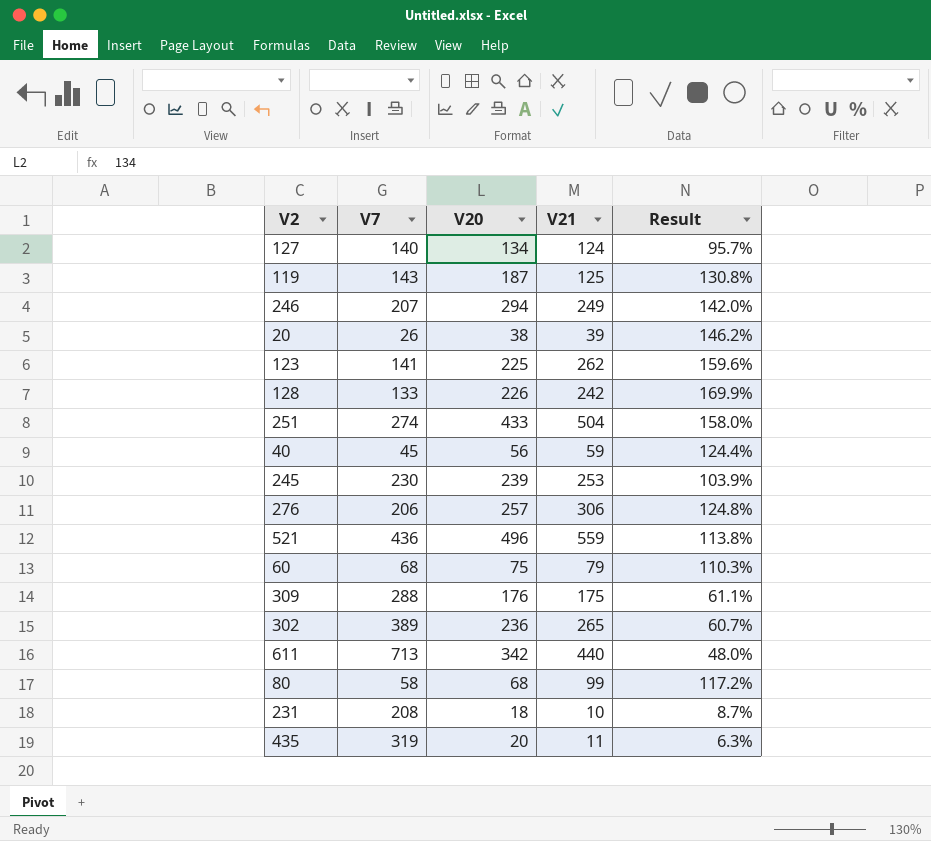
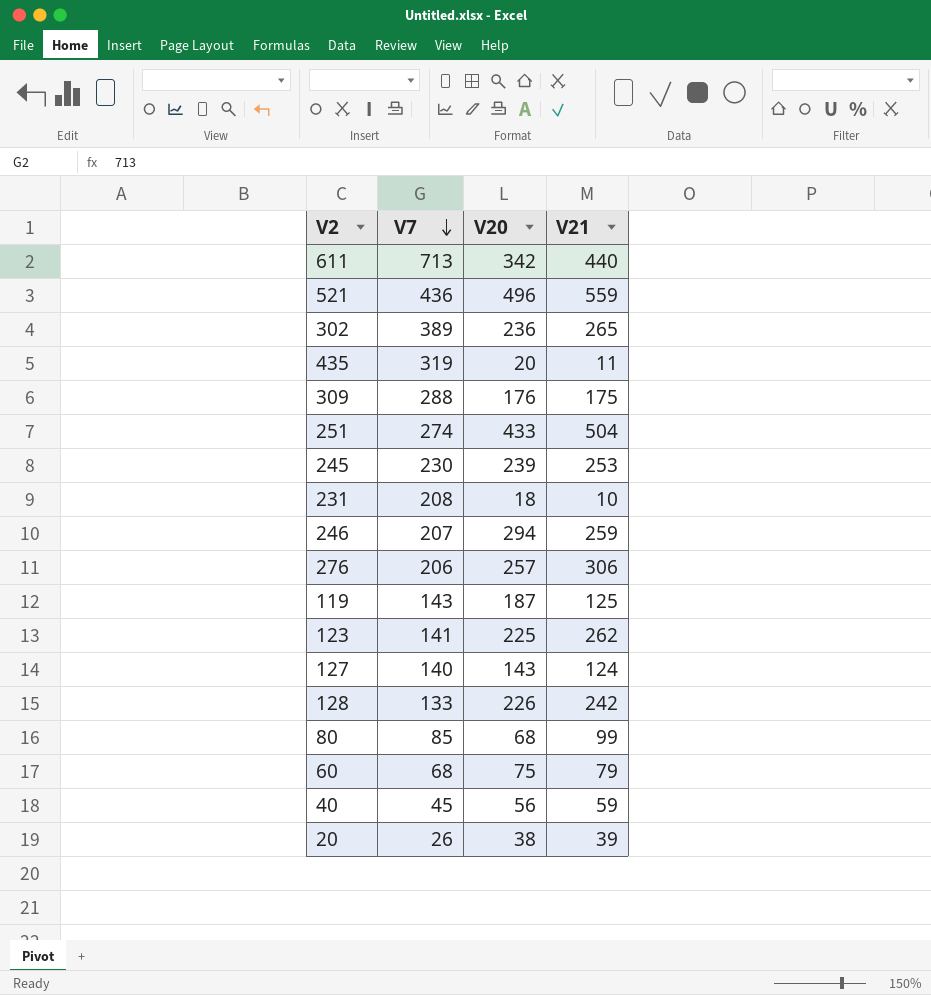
row order: none -> V7 descending
column Result | formula: [V20] / [V7] -> none
246 | V21: 249 -> 259
127 | V20: 134 -> 143
80 | V7: 58 -> 85

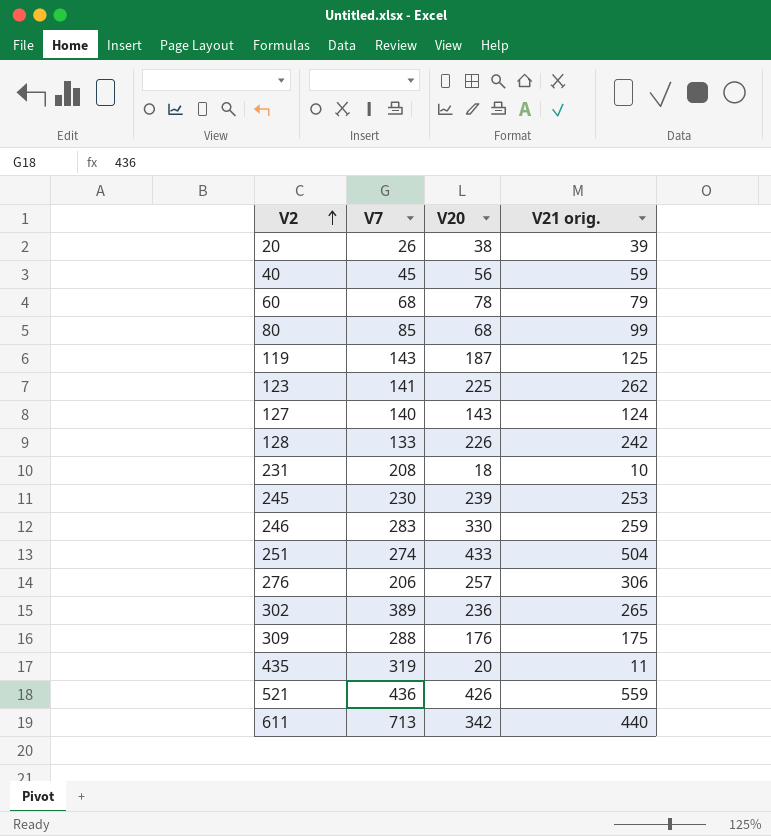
row order: V7 descending -> V2 ascending
column name: V21 -> V21 orig.
60 | V20: 75 -> 78
246 | V7: 207 -> 283
246 | V20: 294 -> 330
521 | V20: 496 -> 426

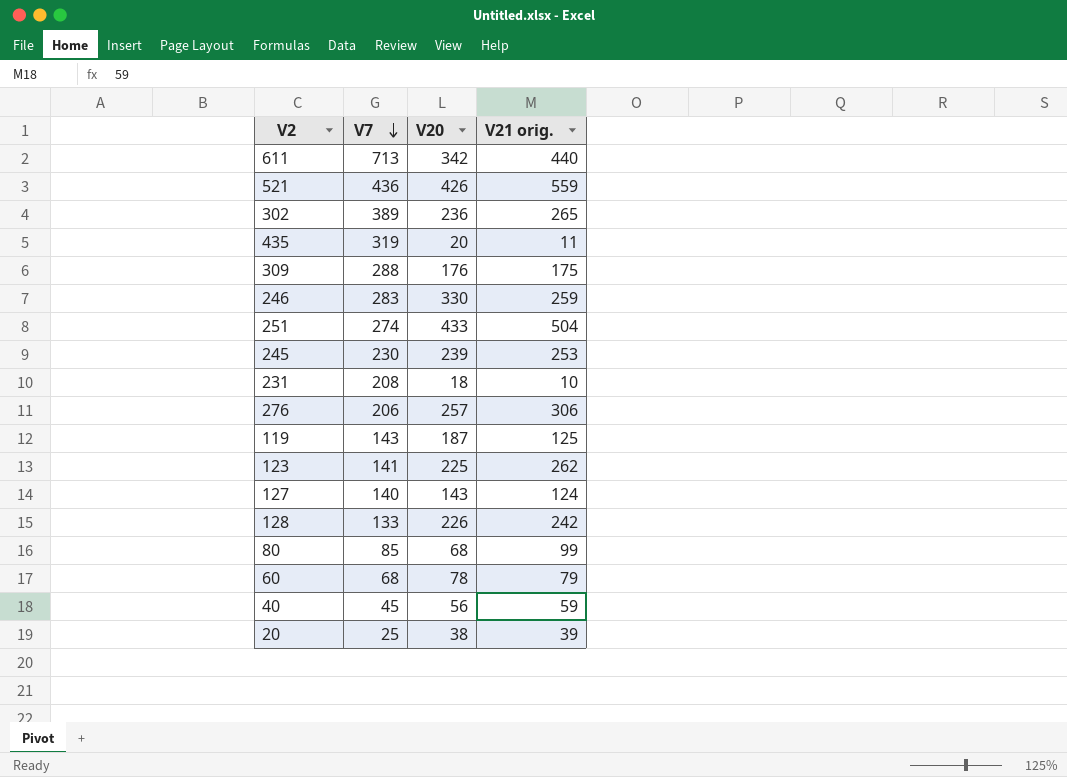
row order: V2 ascending -> V7 descending
20 | V7: 26 -> 25

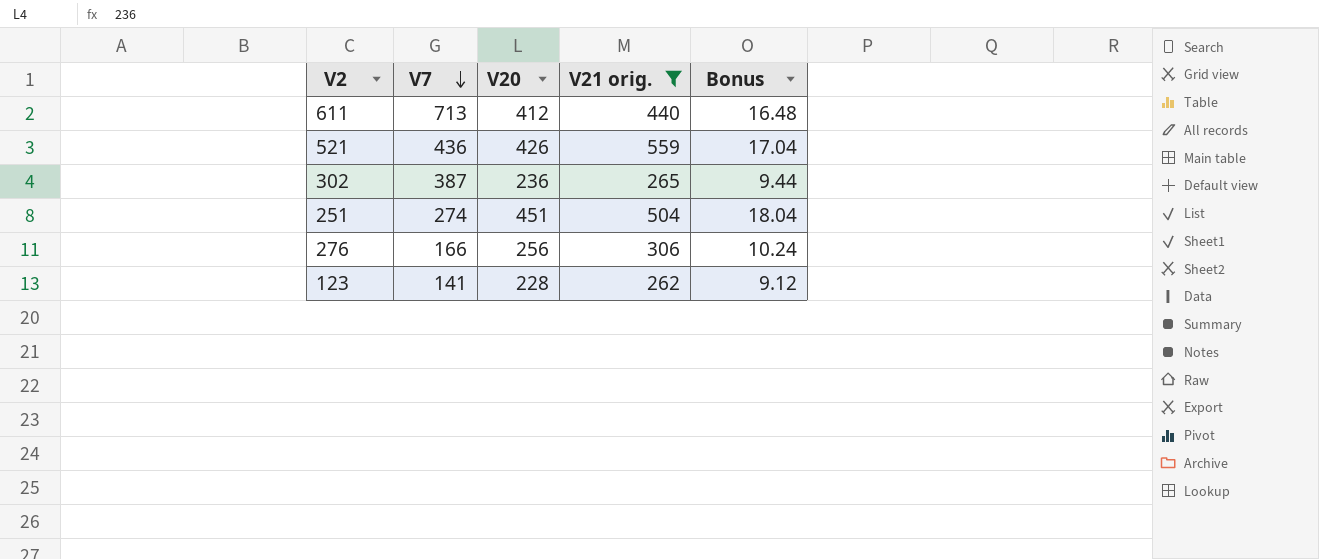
filter: none -> V21 orig. >= 262
column Bonus | formula: none -> [V20] * 0.04
611 | V20: 342 -> 412
302 | V7: 389 -> 387
251 | V20: 433 -> 451
276 | V7: 206 -> 166
276 | V20: 257 -> 256
123 | V20: 225 -> 228

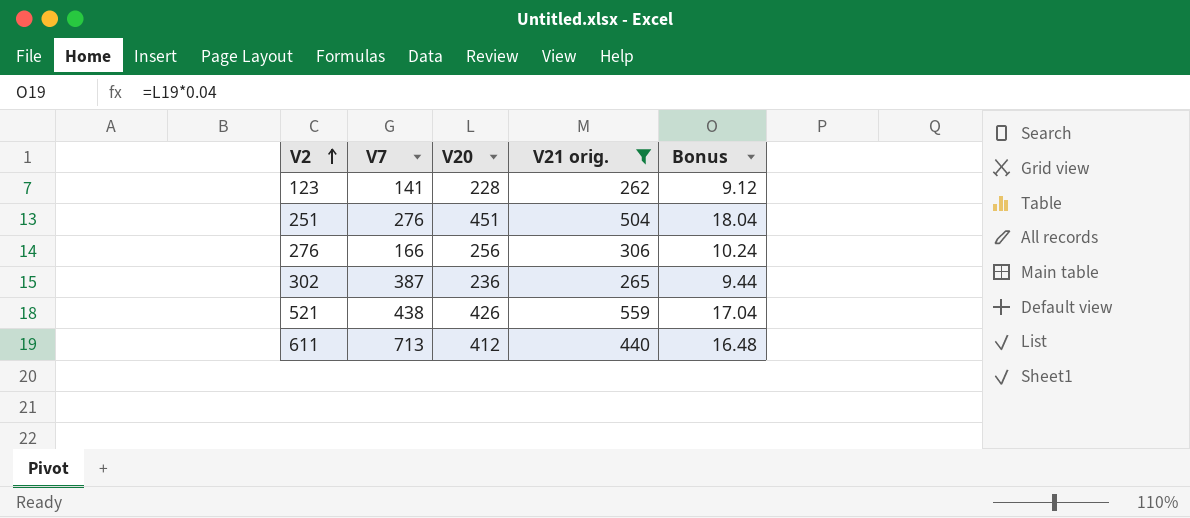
row order: V7 descending -> V2 ascending
251 | V7: 274 -> 276
521 | V7: 436 -> 438

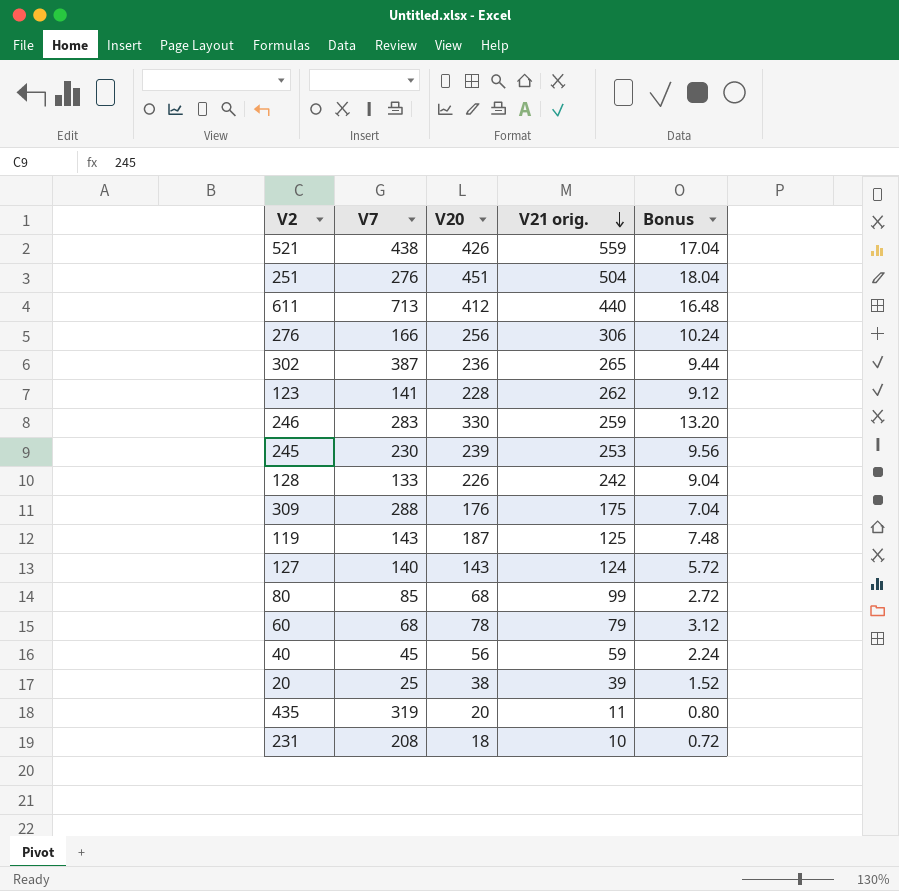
filter: V21 orig. >= 262 -> none
row order: V2 ascending -> V21 orig. descending

